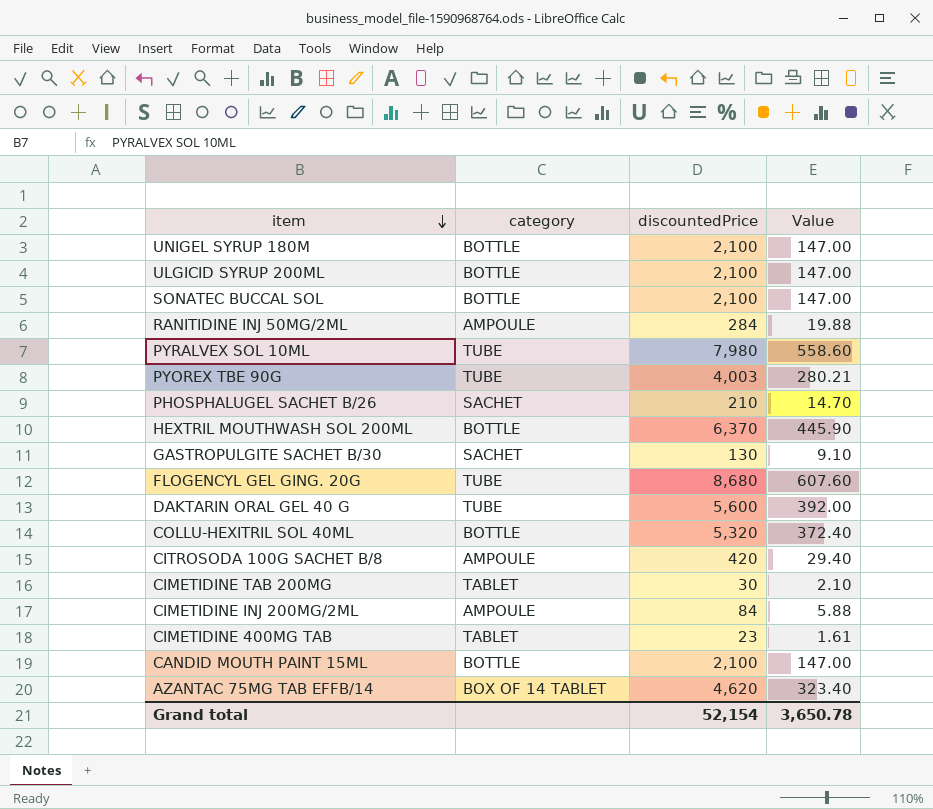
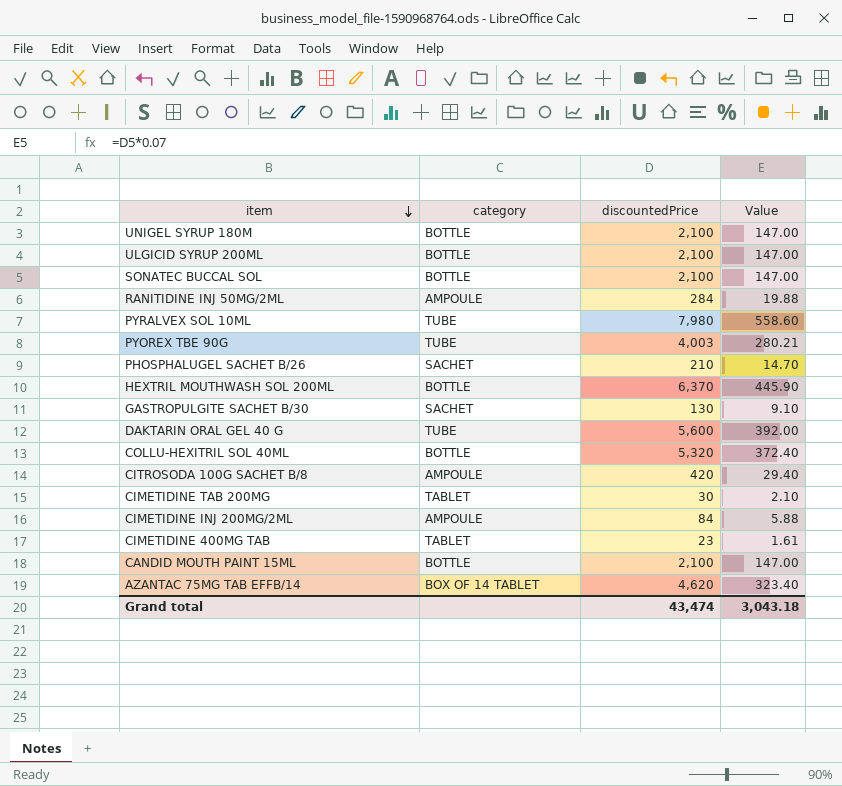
row FLOGENCYL GEL GING. 20G: TUBE | 8,680 | 607.60 -> none
Grand total | discountedPrice: 52,154 -> 43,474
Grand total | Value: 3,650.78 -> 3,043.18

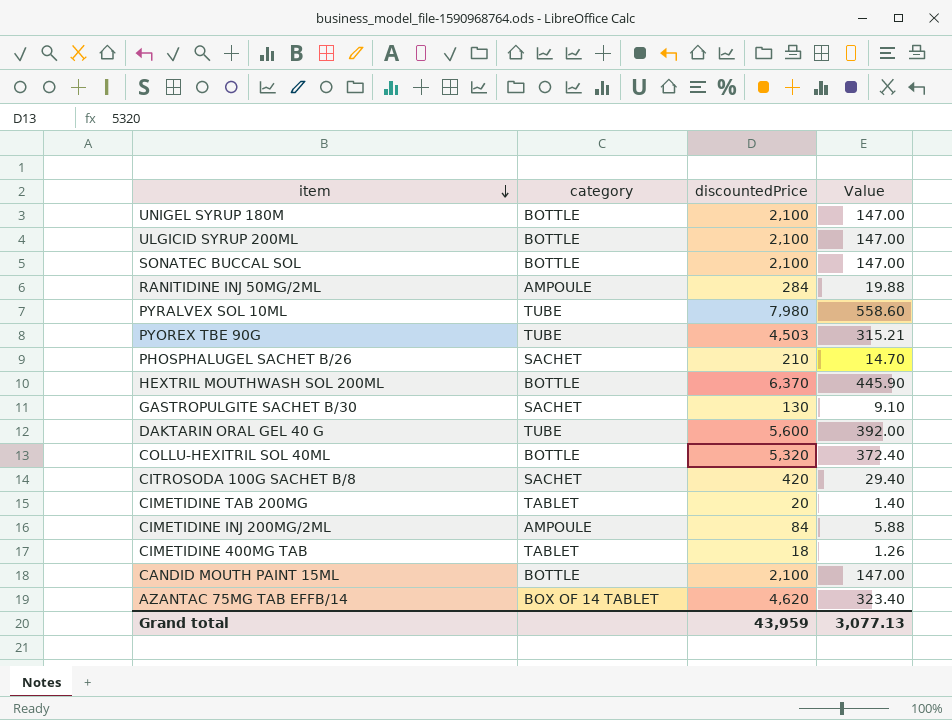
PYOREX TBE 90G | discountedPrice: 4,003 -> 4,503
PYOREX TBE 90G | Value: 280.21 -> 315.21
CITROSODA 100G SACHET B/8 | category: AMPOULE -> SACHET
CIMETIDINE TAB 200MG | discountedPrice: 30 -> 20
CIMETIDINE TAB 200MG | Value: 2.10 -> 1.40
CIMETIDINE 400MG TAB | discountedPrice: 23 -> 18
CIMETIDINE 400MG TAB | Value: 1.61 -> 1.26
Grand total | discountedPrice: 43,474 -> 43,959
Grand total | Value: 3,043.18 -> 3,077.13

